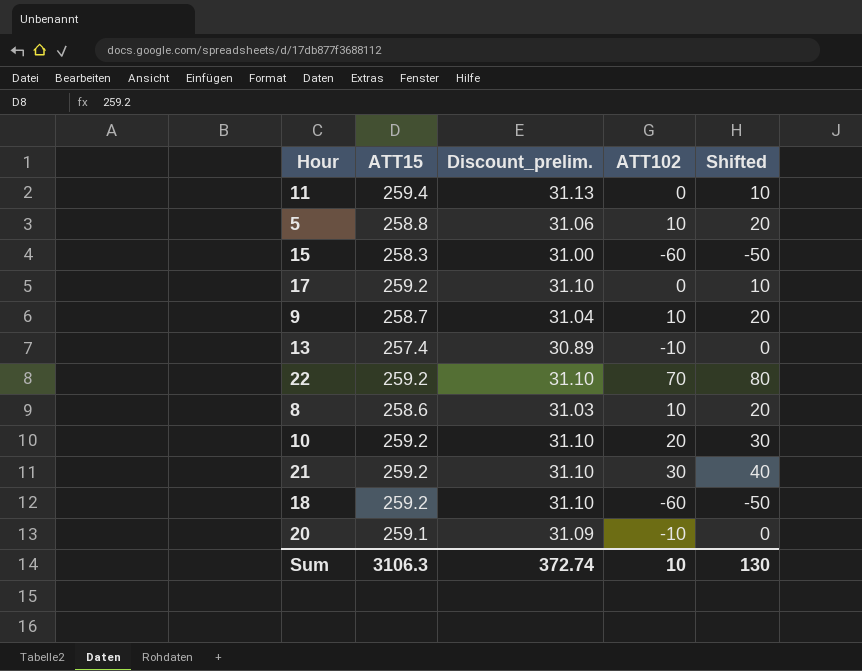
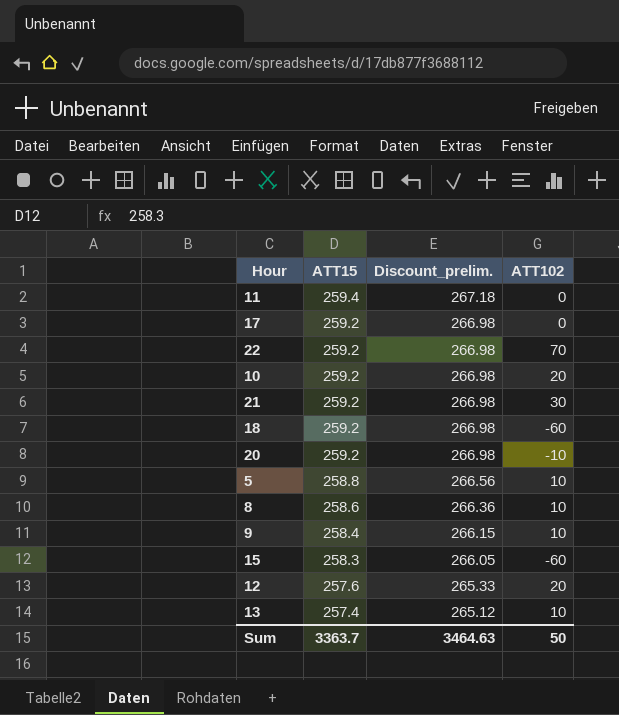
row order: none -> ATT15 descending
column Shifted | formula: [ATT102] + 10 -> none
column Discount_prelim. | formula: [ATT15] * 0.12 -> [ATT15] * 1.03
20 | ATT15: 259.1 -> 259.2
9 | ATT15: 258.7 -> 258.4
row 12: none -> 257.6 | 265.33 | 20
13 | ATT102: -10 -> 10
Sum | ATT15: 3106.3 -> 3363.7
Sum | Discount_prelim.: 372.74 -> 3464.63
Sum | ATT102: 10 -> 50

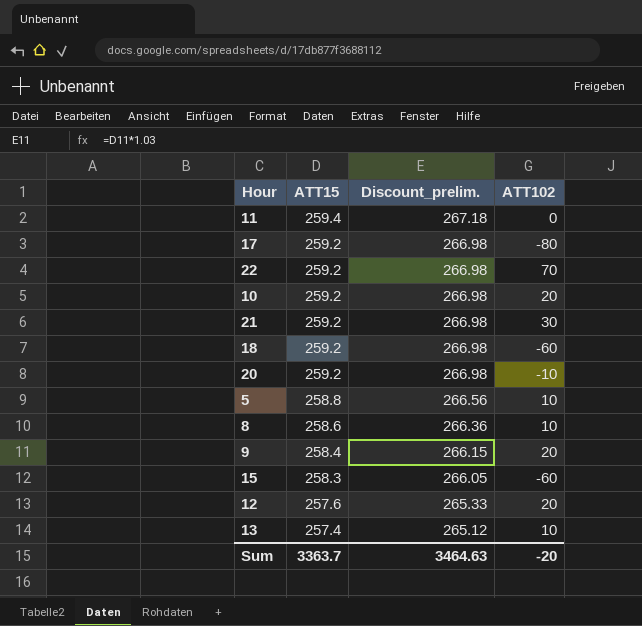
17 | ATT102: 0 -> -80
9 | ATT102: 10 -> 20
Sum | ATT102: 50 -> -20

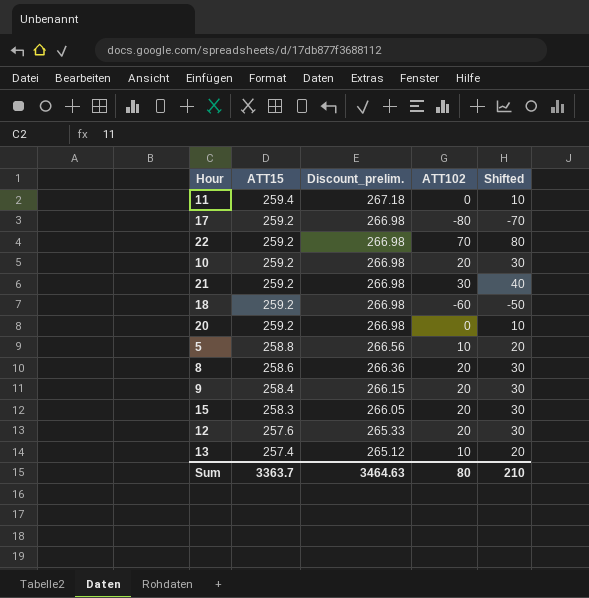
column Shifted | formula: none -> [ATT102] + 10
20 | ATT102: -10 -> 0
8 | ATT102: 10 -> 20
15 | ATT102: -60 -> 20
Sum | ATT102: -20 -> 80

